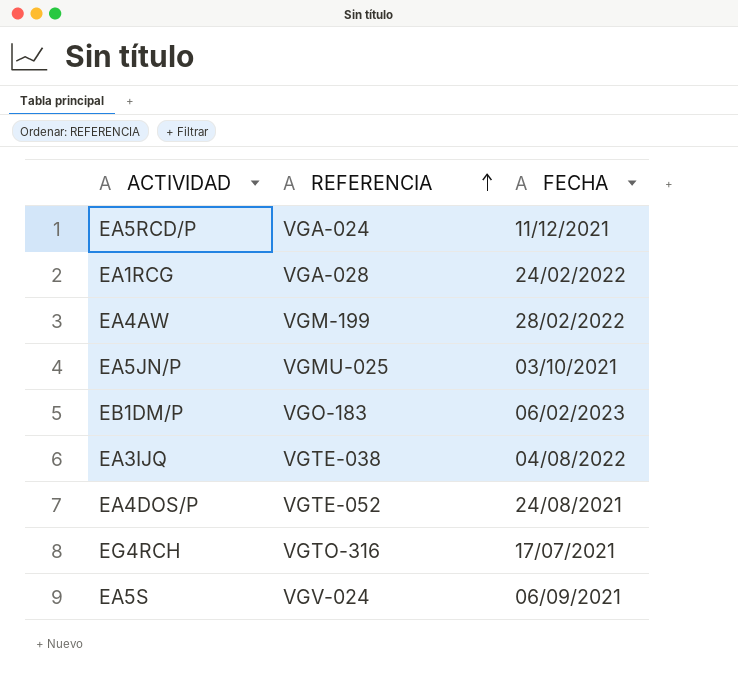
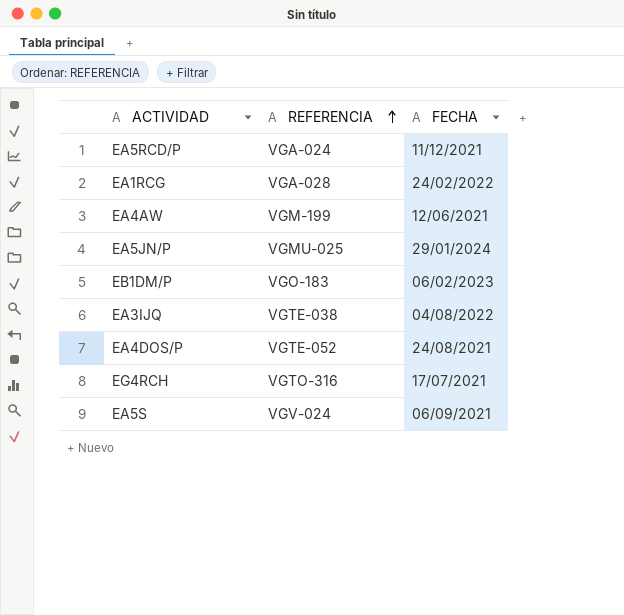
EA4AW | FECHA: 28/02/2022 -> 12/06/2021
EA5JN/P | FECHA: 03/10/2021 -> 29/01/2024

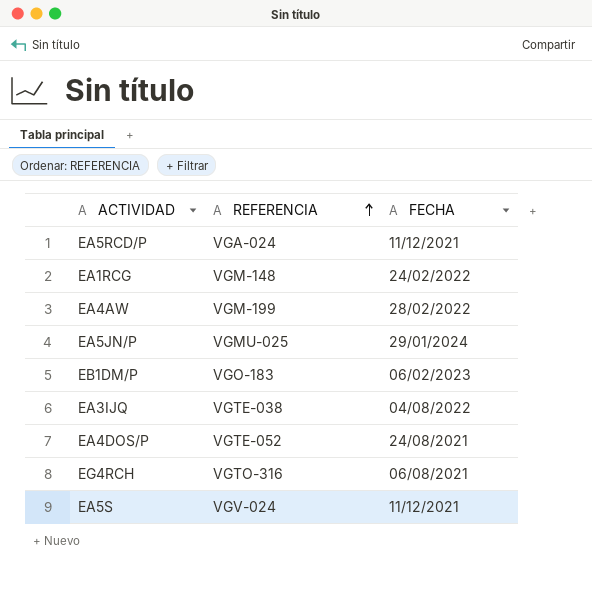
EA1RCG | REFERENCIA: VGA-028 -> VGM-148
EA4AW | FECHA: 12/06/2021 -> 28/02/2022
EG4RCH | FECHA: 17/07/2021 -> 06/08/2021
EA5S | FECHA: 06/09/2021 -> 11/12/2021

